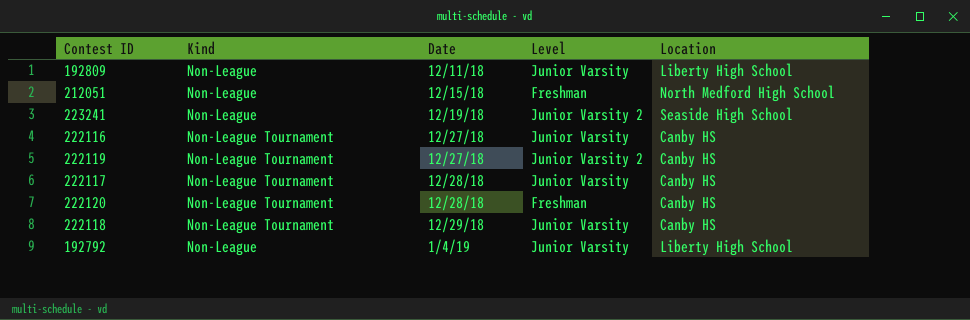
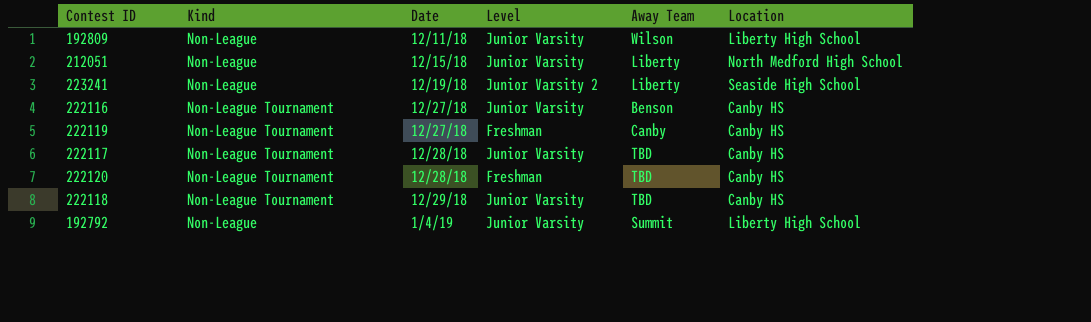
column Away Team | position: none -> 5
212051 | Level: Freshman -> Junior Varsity
222119 | Level: Junior Varsity 2 -> Freshman

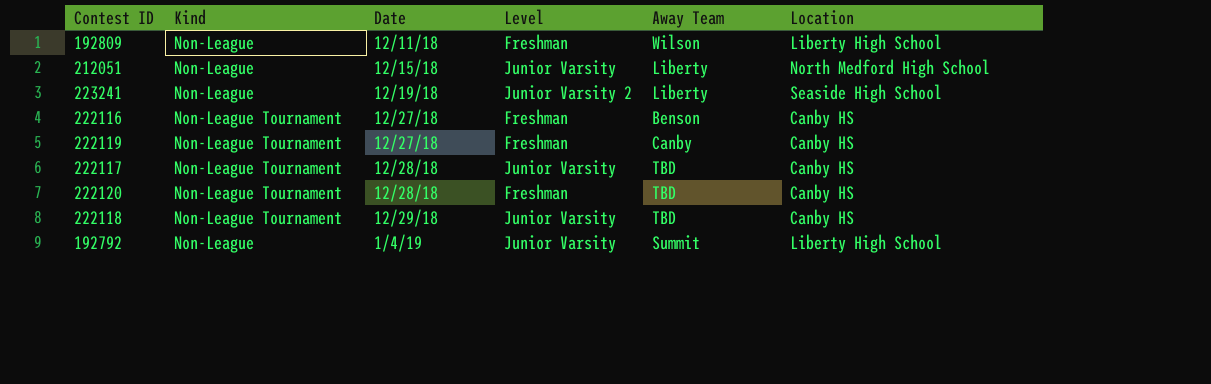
192809 | Level: Junior Varsity -> Freshman
222116 | Level: Junior Varsity -> Freshman

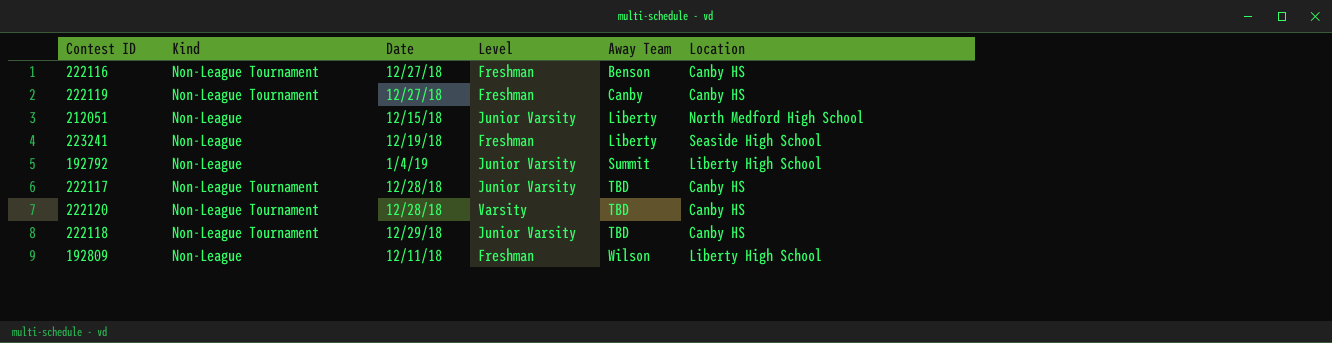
row order: Date ascending -> Away Team ascending
223241 | Level: Junior Varsity 2 -> Freshman
222120 | Level: Freshman -> Varsity

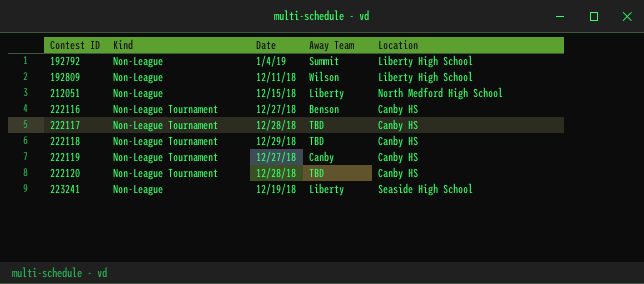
row order: Away Team ascending -> Contest ID ascending
column Level | position: 4 -> none

